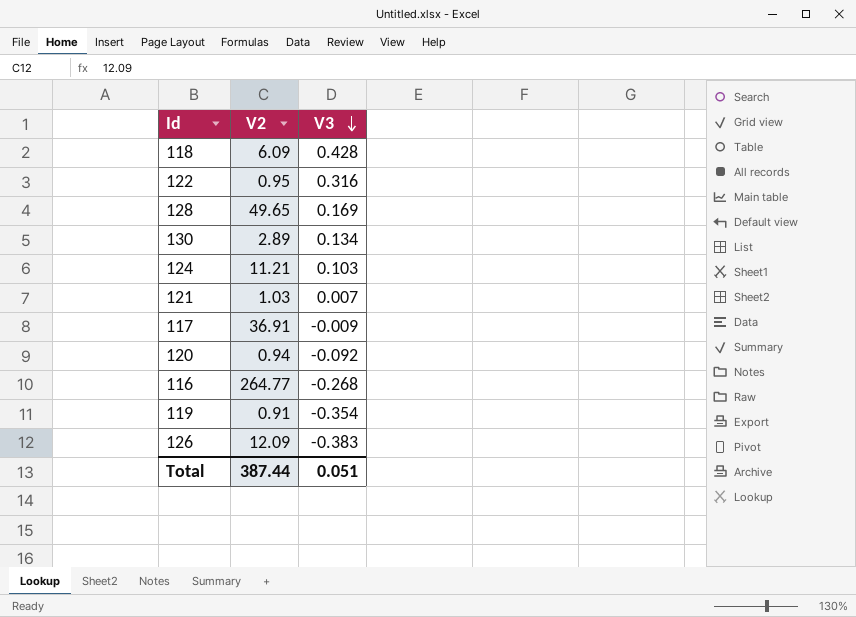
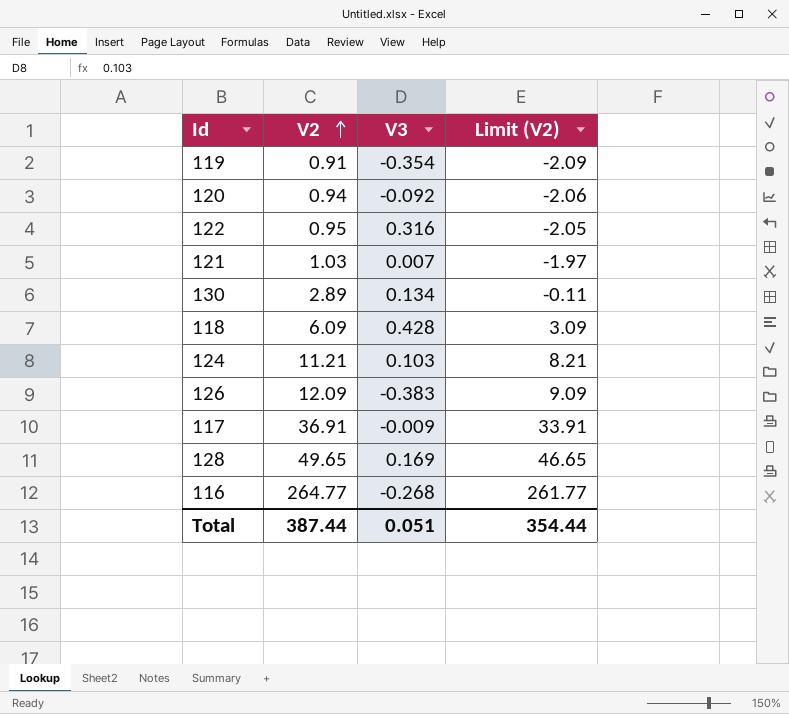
row order: V3 descending -> V2 ascending
column Limit (V2) | formula: none -> [V2] - 3

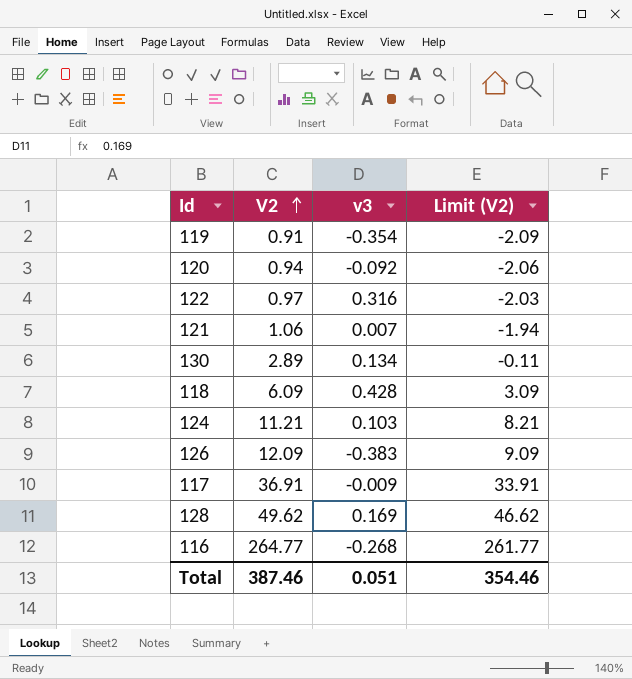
column name: V3 -> v3
122 | V2: 0.95 -> 0.97
122 | Limit (V2): -2.05 -> -2.03
121 | V2: 1.03 -> 1.06
121 | Limit (V2): -1.97 -> -1.94
128 | V2: 49.65 -> 49.62
128 | Limit (V2): 46.65 -> 46.62
Total | V2: 387.44 -> 387.46
Total | Limit (V2): 354.44 -> 354.46

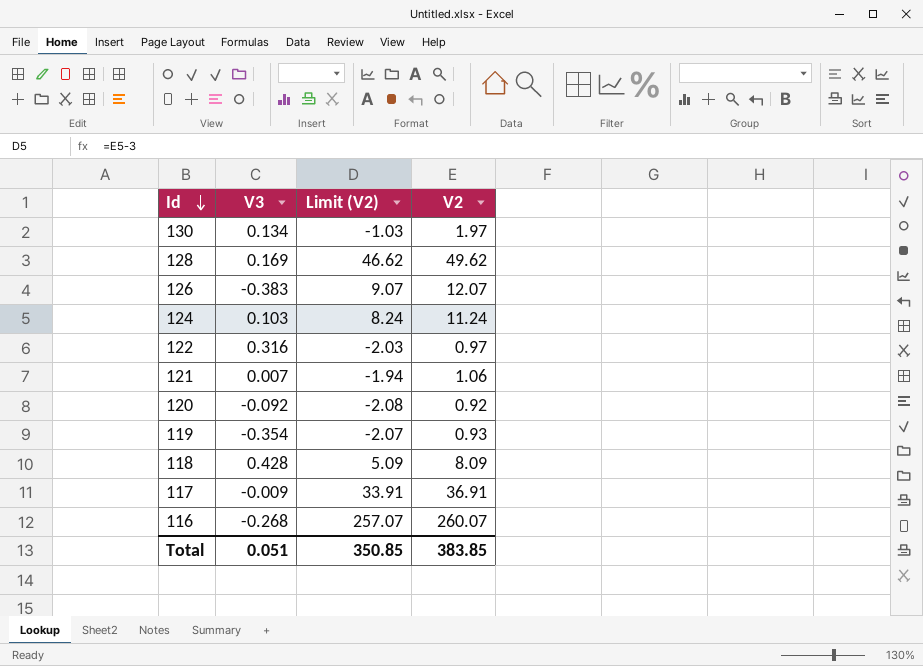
row order: V2 ascending -> Id descending
column name: v3 -> V3
column V2 | position: 2 -> 4
130 | Limit (V2): -0.11 -> -1.03
130 | V2: 2.89 -> 1.97
126 | Limit (V2): 9.09 -> 9.07
126 | V2: 12.09 -> 12.07
124 | Limit (V2): 8.21 -> 8.24
124 | V2: 11.21 -> 11.24
120 | Limit (V2): -2.06 -> -2.08
120 | V2: 0.94 -> 0.92
119 | Limit (V2): -2.09 -> -2.07
119 | V2: 0.91 -> 0.93
118 | Limit (V2): 3.09 -> 5.09
118 | V2: 6.09 -> 8.09
116 | Limit (V2): 261.77 -> 257.07
116 | V2: 264.77 -> 260.07
Total | Limit (V2): 354.46 -> 350.85
Total | V2: 387.46 -> 383.85

